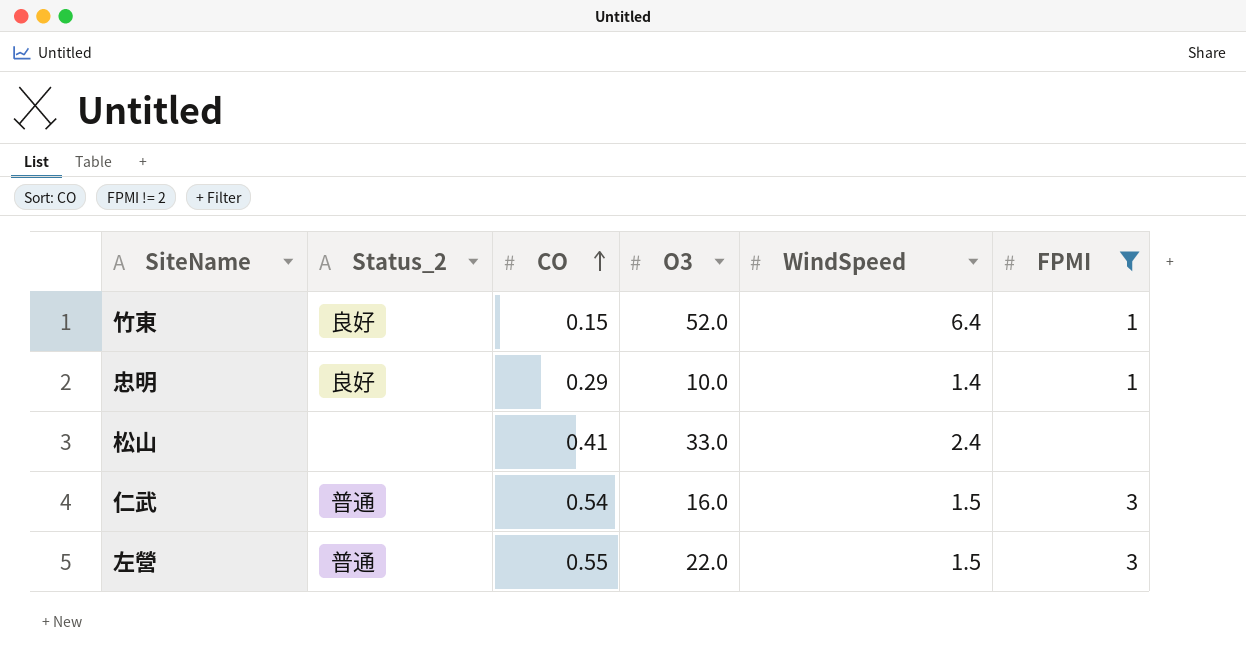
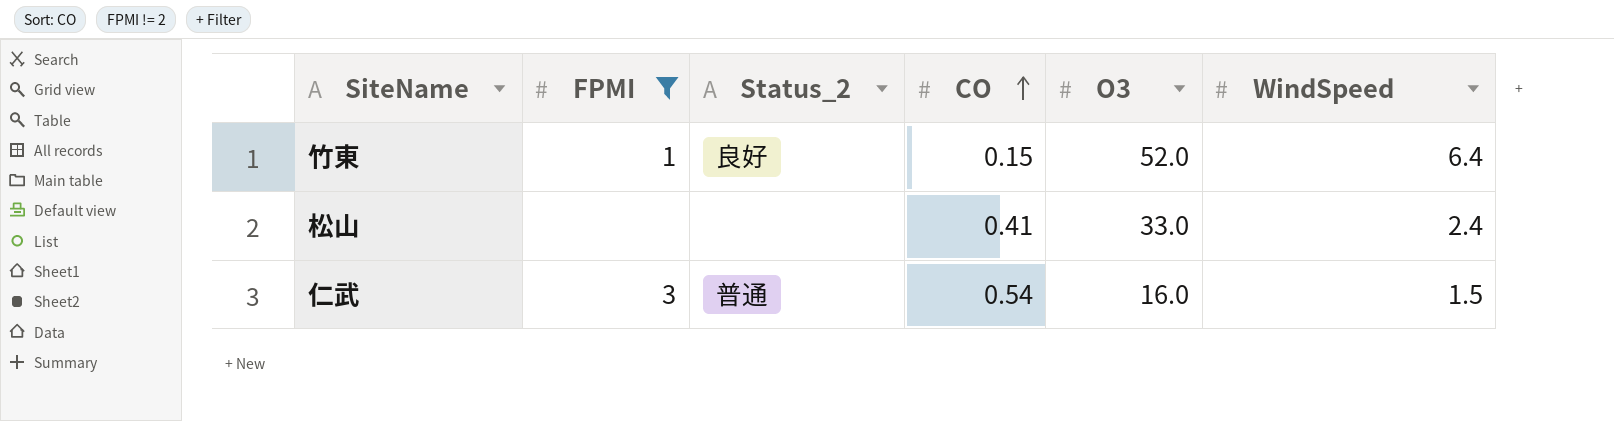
column FPMI | position: 6 -> 2
row 忠明: 良好 | 0.29 | 10.0 | 1.4 | 1 -> none
row 左營: 普通 | 0.55 | 22.0 | 1.5 | 3 -> none

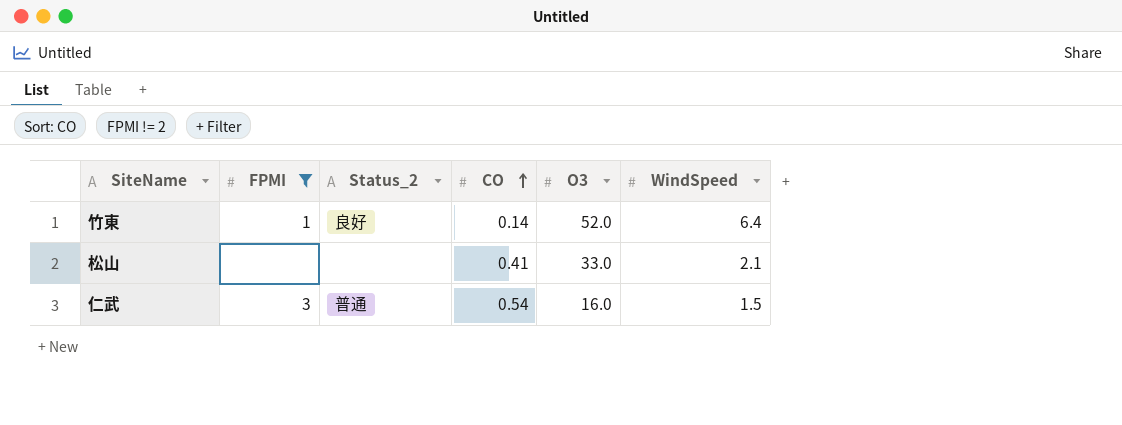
竹東 | CO: 0.15 -> 0.14
松山 | WindSpeed: 2.4 -> 2.1

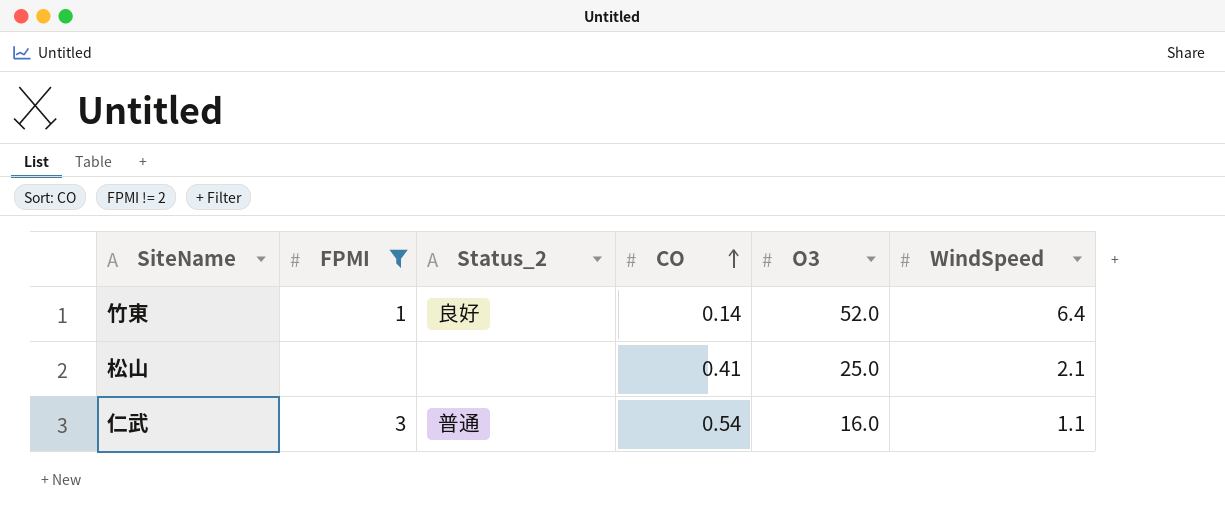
松山 | O3: 33.0 -> 25.0
仁武 | WindSpeed: 1.5 -> 1.1

